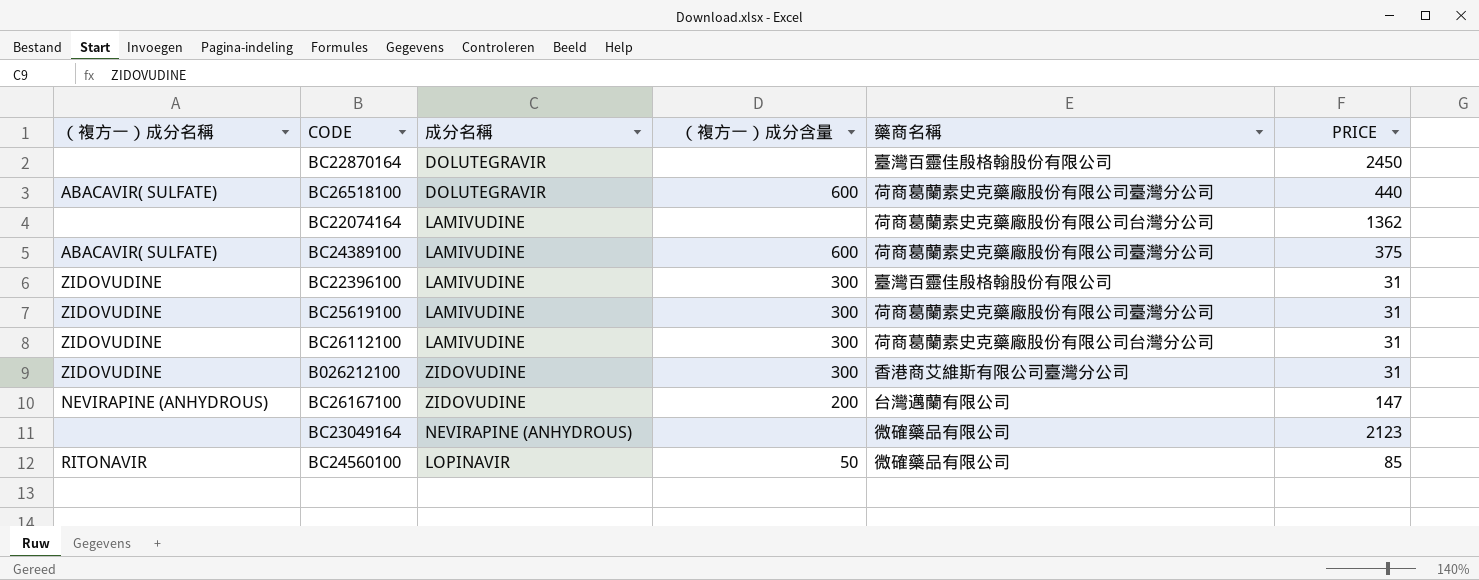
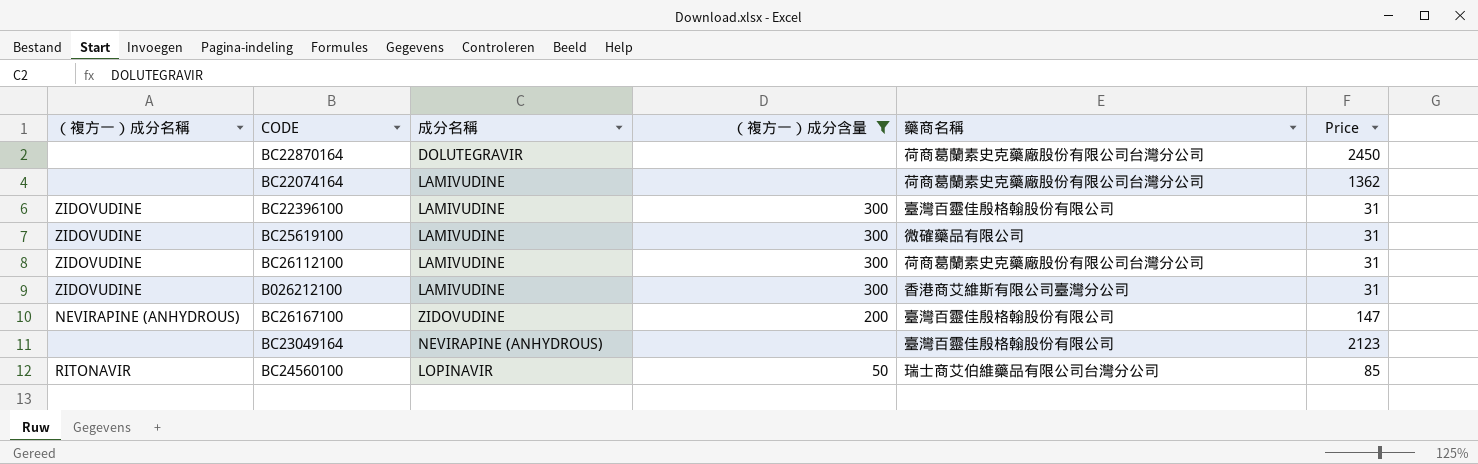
filter: none -> （複方一）成分含量 != 600
column name: PRICE -> Price
BC22870164 | 藥商名稱: 臺灣百靈佳殷格翰股份有限公司 -> 荷商葛蘭素史克藥廠股份有限公司台灣分公司
BC25619100 | 藥商名稱: 荷商葛蘭素史克藥廠股份有限公司臺灣分公司 -> 微確藥品有限公司
B026212100 | 成分名稱: ZIDOVUDINE -> LAMIVUDINE
BC26167100 | 藥商名稱: 台灣邁蘭有限公司 -> 臺灣百靈佳殷格翰股份有限公司
BC23049164 | 藥商名稱: 微確藥品有限公司 -> 臺灣百靈佳殷格翰股份有限公司
BC24560100 | 藥商名稱: 微確藥品有限公司 -> 瑞士商艾伯維藥品有限公司台灣分公司

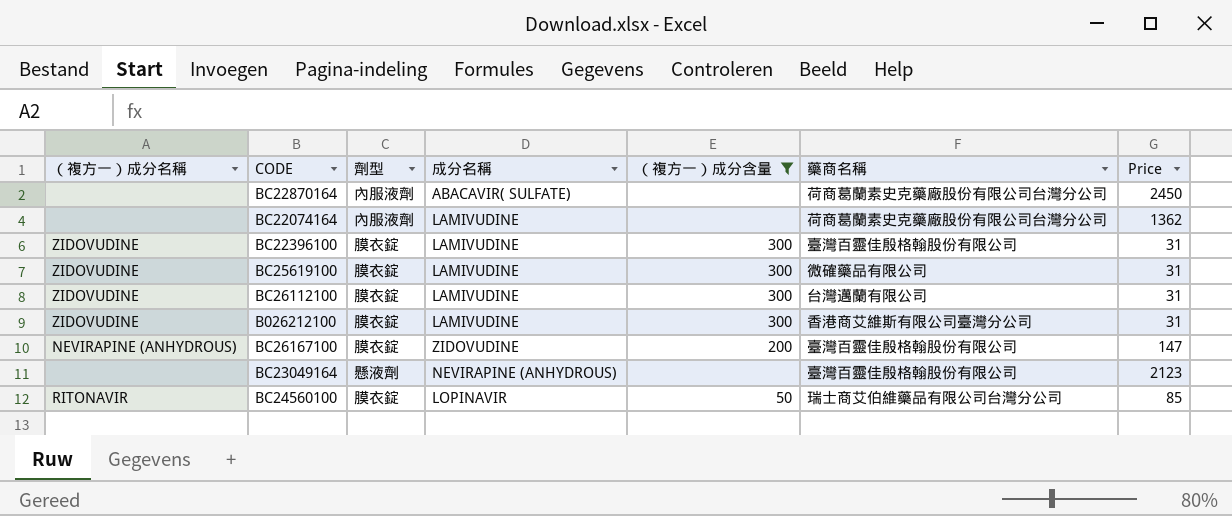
column 劑型 | position: none -> 3
BC22870164 | 成分名稱: DOLUTEGRAVIR -> ABACAVIR( SULFATE)
BC26112100 | 藥商名稱: 荷商葛蘭素史克藥廠股份有限公司台灣分公司 -> 台灣邁蘭有限公司

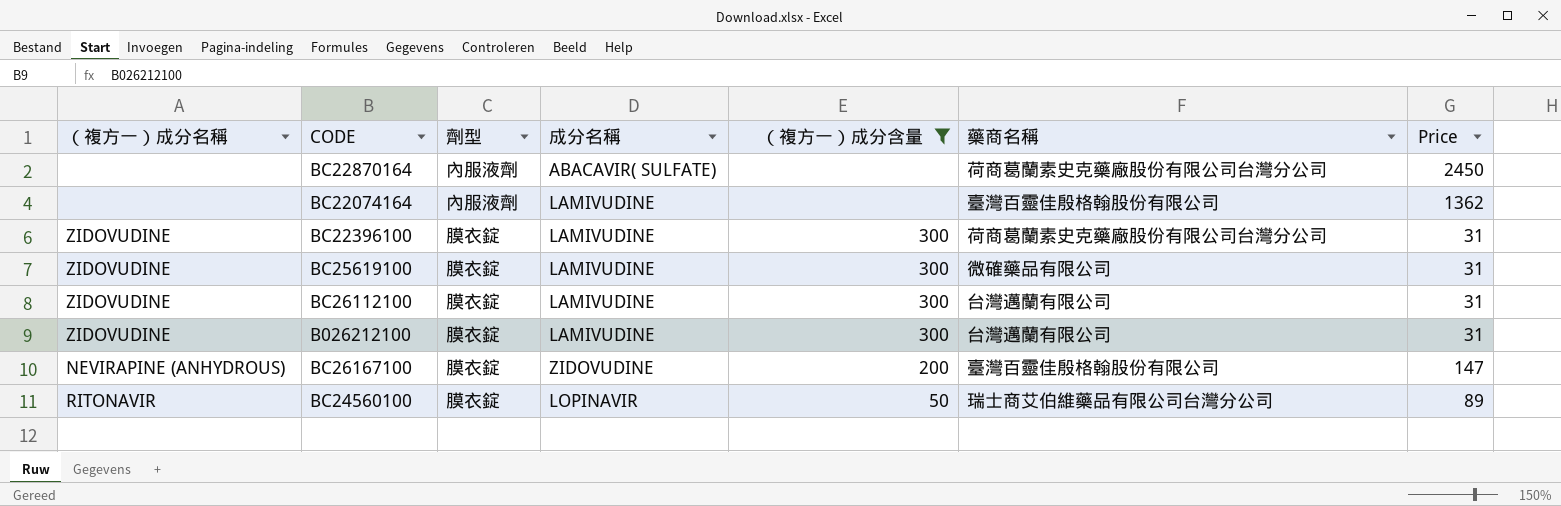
row BC23049164: none | 懸液劑 | NEVIRAPINE (ANHYDROUS) | none | 臺灣百靈佳殷格翰股份有限公司 | 2123 -> none
BC22074164 | 藥商名稱: 荷商葛蘭素史克藥廠股份有限公司台灣分公司 -> 臺灣百靈佳殷格翰股份有限公司
BC22396100 | 藥商名稱: 臺灣百靈佳殷格翰股份有限公司 -> 荷商葛蘭素史克藥廠股份有限公司台灣分公司
B026212100 | 藥商名稱: 香港商艾維斯有限公司臺灣分公司 -> 台灣邁蘭有限公司
BC24560100 | Price: 85 -> 89

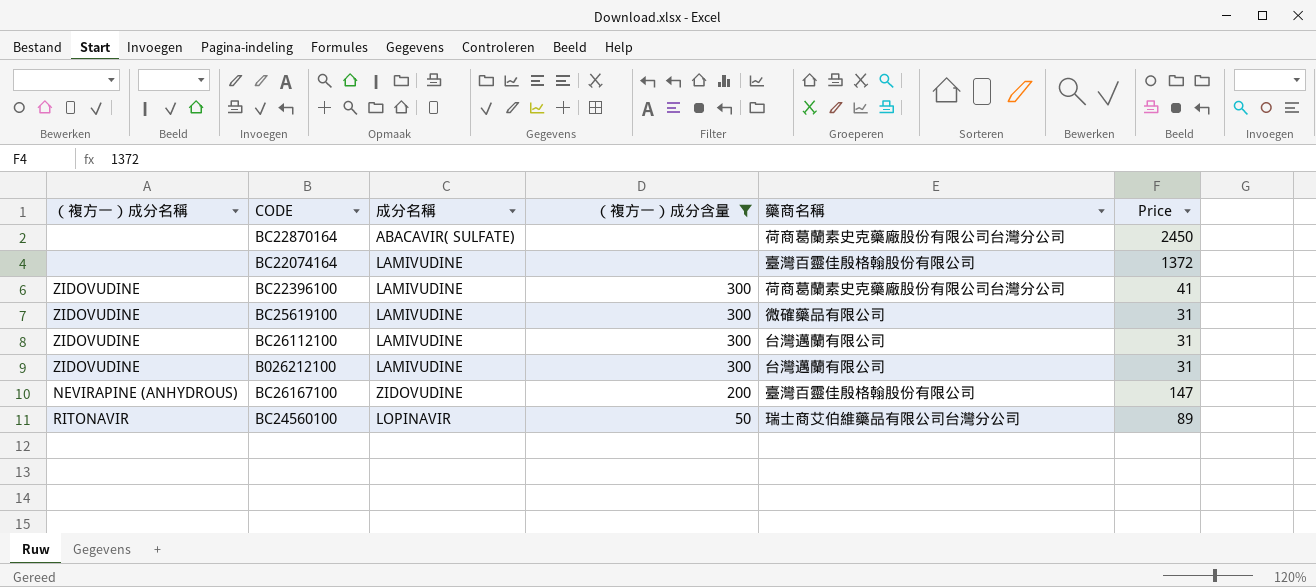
column 劑型 | position: 3 -> none
BC22074164 | Price: 1362 -> 1372
BC22396100 | Price: 31 -> 41

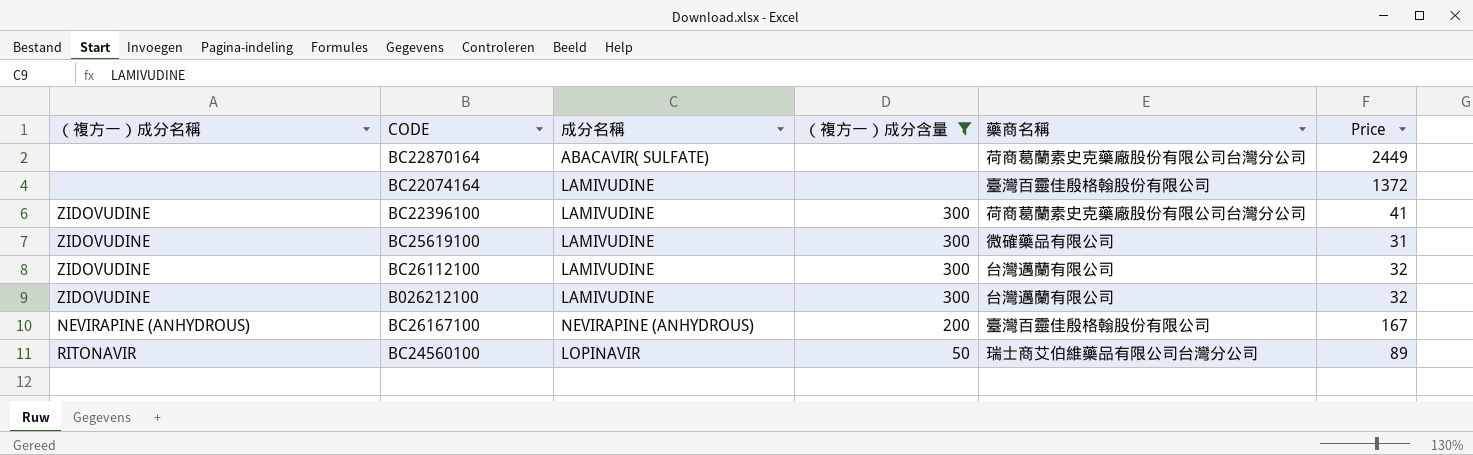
BC22870164 | Price: 2450 -> 2449
BC26112100 | Price: 31 -> 32
B026212100 | Price: 31 -> 32
BC26167100 | 成分名稱: ZIDOVUDINE -> NEVIRAPINE (ANHYDROUS)
BC26167100 | Price: 147 -> 167

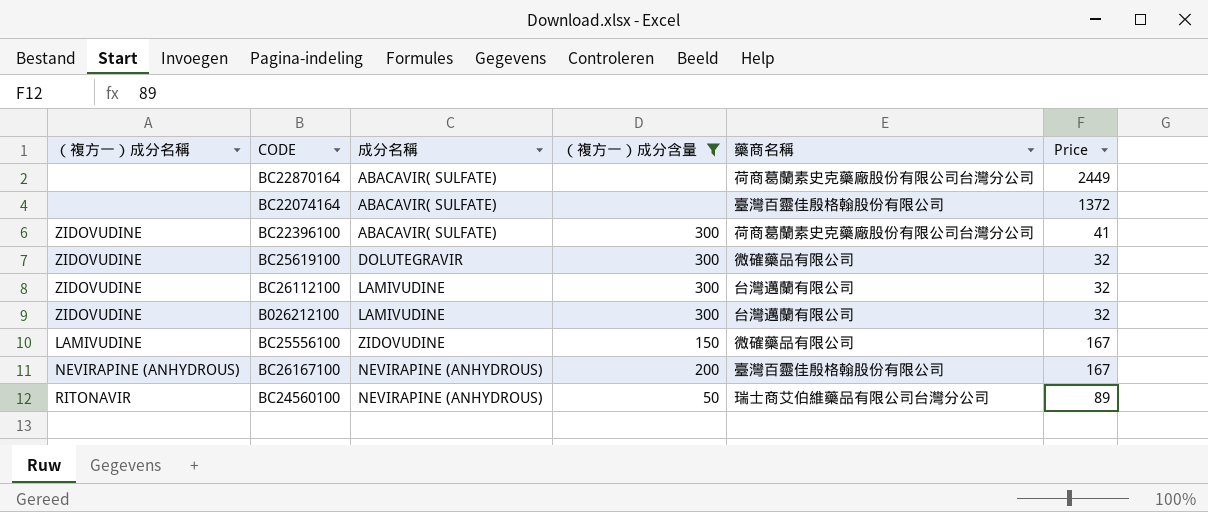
BC22074164 | 成分名稱: LAMIVUDINE -> ABACAVIR( SULFATE)
BC22396100 | 成分名稱: LAMIVUDINE -> ABACAVIR( SULFATE)
BC25619100 | 成分名稱: LAMIVUDINE -> DOLUTEGRAVIR
BC25619100 | Price: 31 -> 32
row BC25556100: none -> LAMIVUDINE | ZIDOVUDINE | 150 | 微確藥品有限公司 | 167
BC24560100 | 成分名稱: LOPINAVIR -> NEVIRAPINE (ANHYDROUS)

